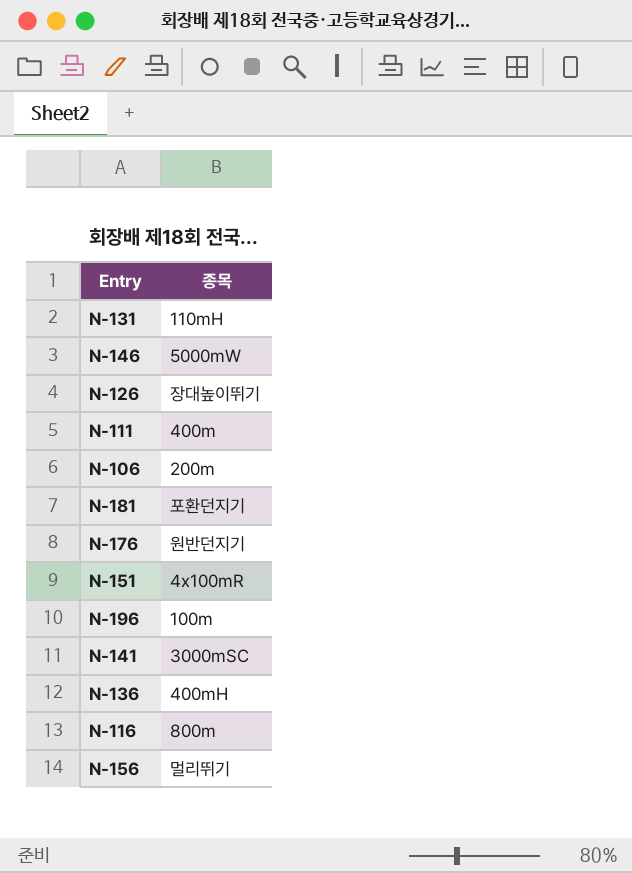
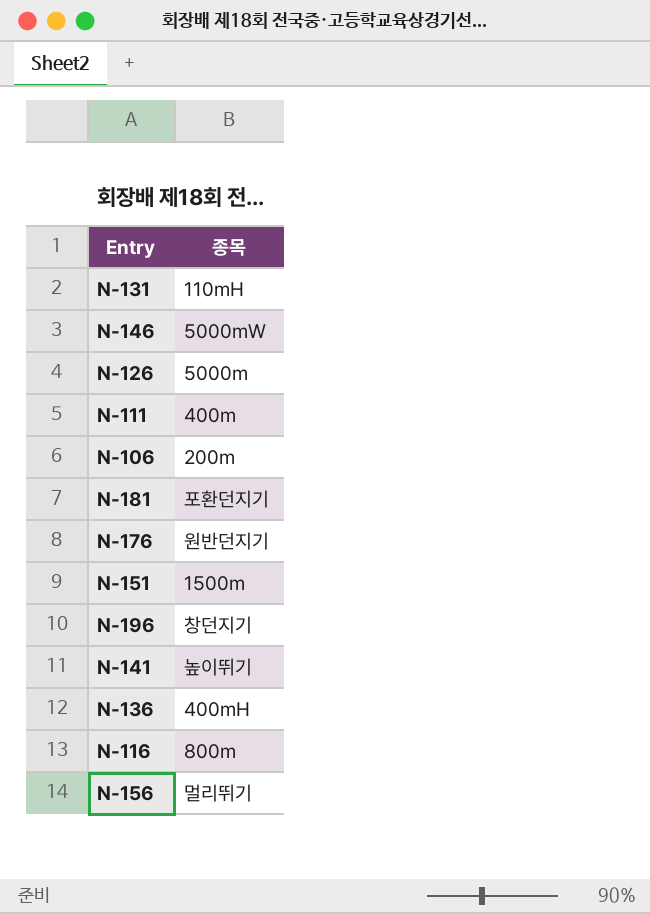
N-126 | 종목: 장대높이뛰기 -> 5000m
N-151 | 종목: 4x100mR -> 1500m
N-196 | 종목: 100m -> 창던지기
N-141 | 종목: 3000mSC -> 높이뛰기

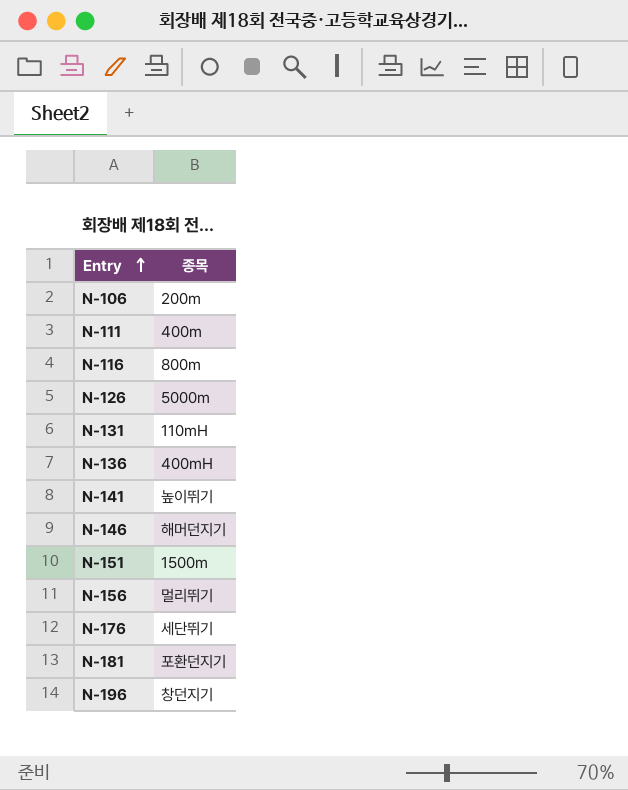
row order: none -> Entry ascending
N-146 | 종목: 5000mW -> 해머던지기
N-176 | 종목: 원반던지기 -> 세단뛰기

